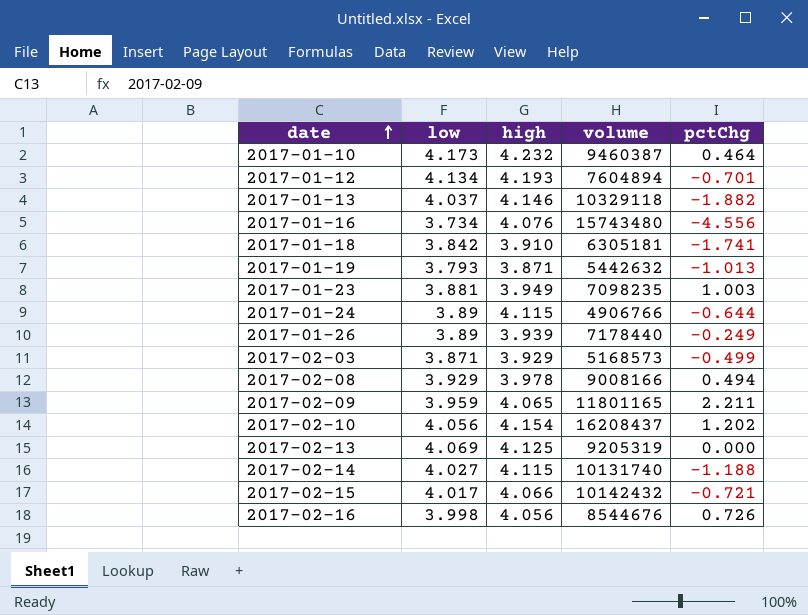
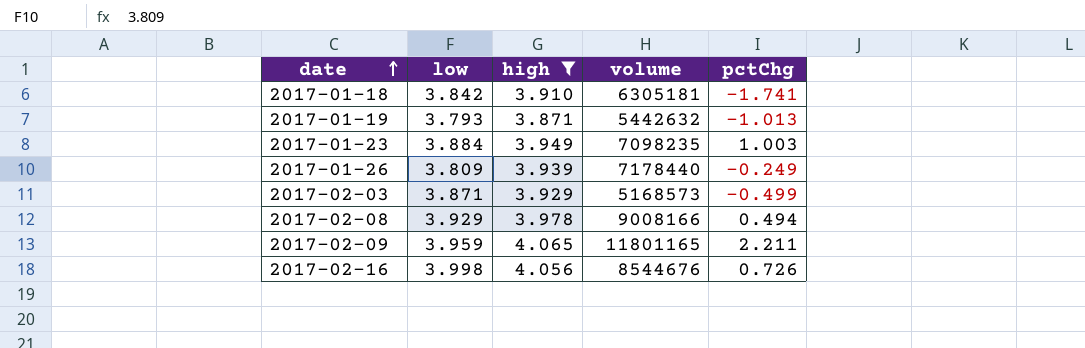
filter: none -> high <= 4.065
2017-01-23 | low: 3.881 -> 3.884
2017-01-26 | low: 3.89 -> 3.809

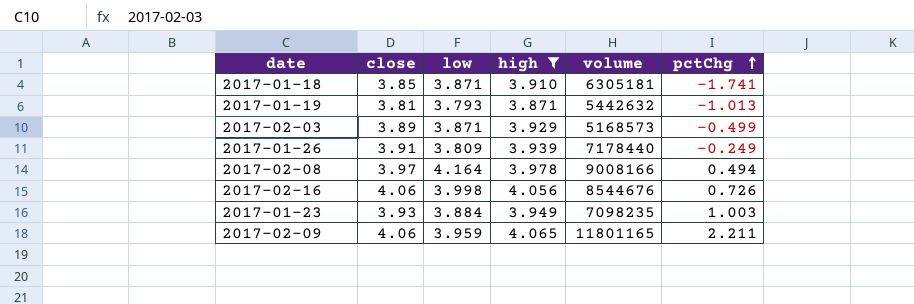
row order: date ascending -> pctChg ascending
column close | position: none -> 2
2017-01-18 | low: 3.842 -> 3.871
2017-02-08 | low: 3.929 -> 4.164

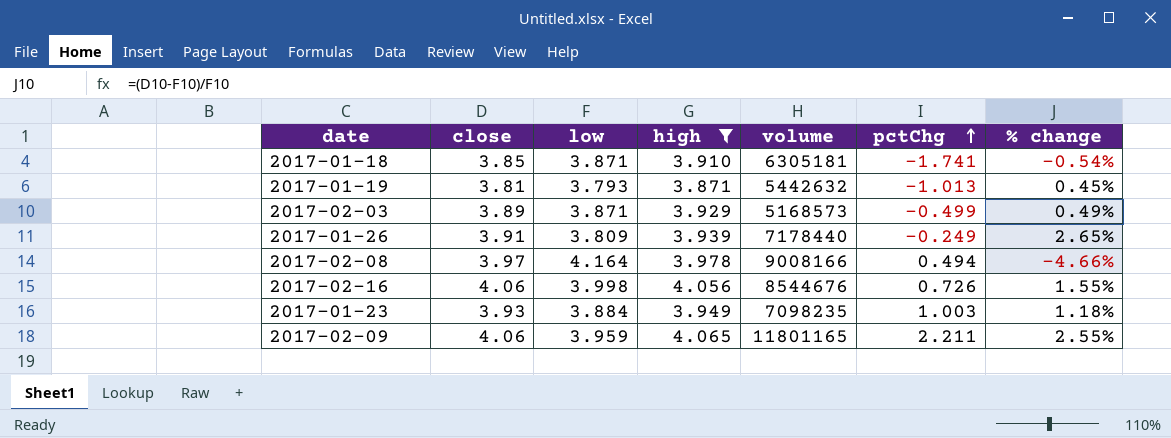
column % change | formula: none -> ([close] - [low]) / [low]

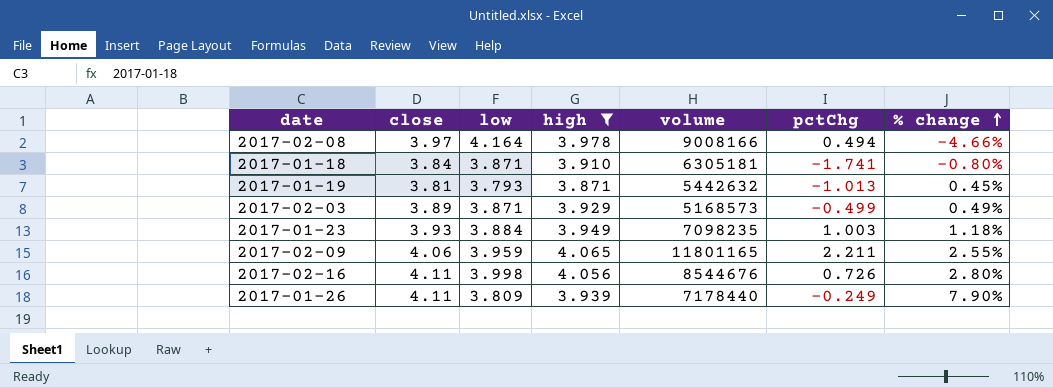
row order: pctChg ascending -> % change ascending
2017-01-18 | close: 3.85 -> 3.84
2017-01-18 | % change: -0.54% -> -0.80%
2017-02-16 | close: 4.06 -> 4.11
2017-02-16 | % change: 1.55% -> 2.80%
2017-01-26 | close: 3.91 -> 4.11
2017-01-26 | % change: 2.65% -> 7.90%

